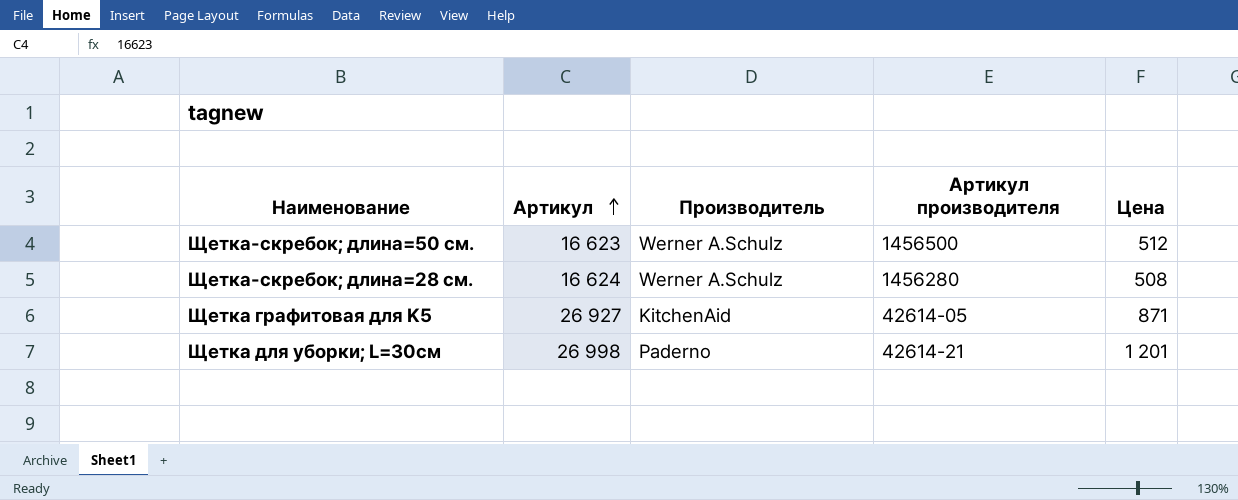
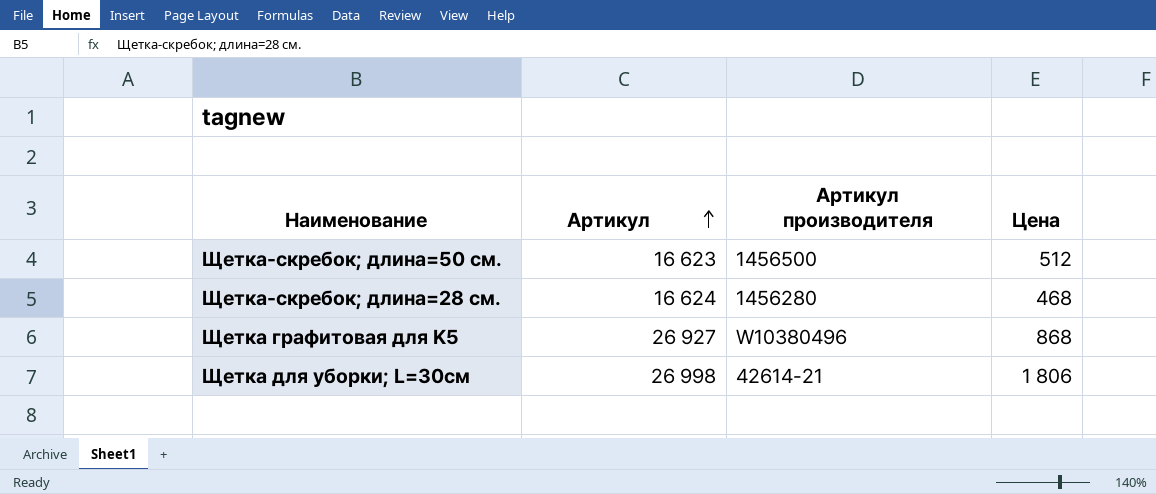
column Производитель | position: 3 -> none
Щетка-скребок; длина=28 см. | Цена: 508 -> 468
Щетка графитовая для K5 | Артикул производителя: 42614-05 -> W10380496
Щетка графитовая для K5 | Цена: 871 -> 868
Щетка для уборки; L=30см | Цена: 1 201 -> 1 806

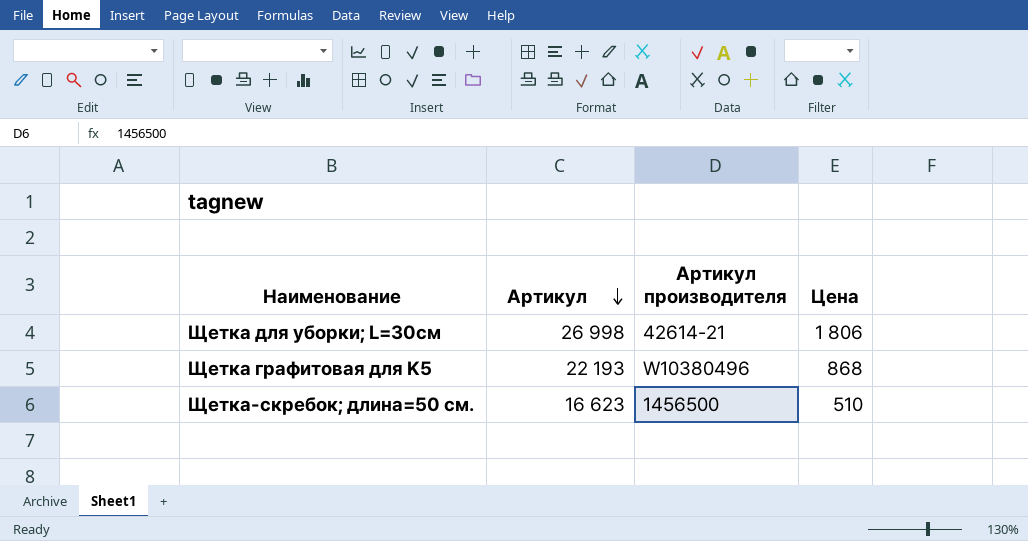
row order: Артикул ascending -> Артикул descending
row Щетка-скребок; длина=28 см.: 16 624 | 1456280 | 468 -> none
Щетка графитовая для K5 | Артикул: 26 927 -> 22 193
Щетка-скребок; длина=50 см. | Цена: 512 -> 510

